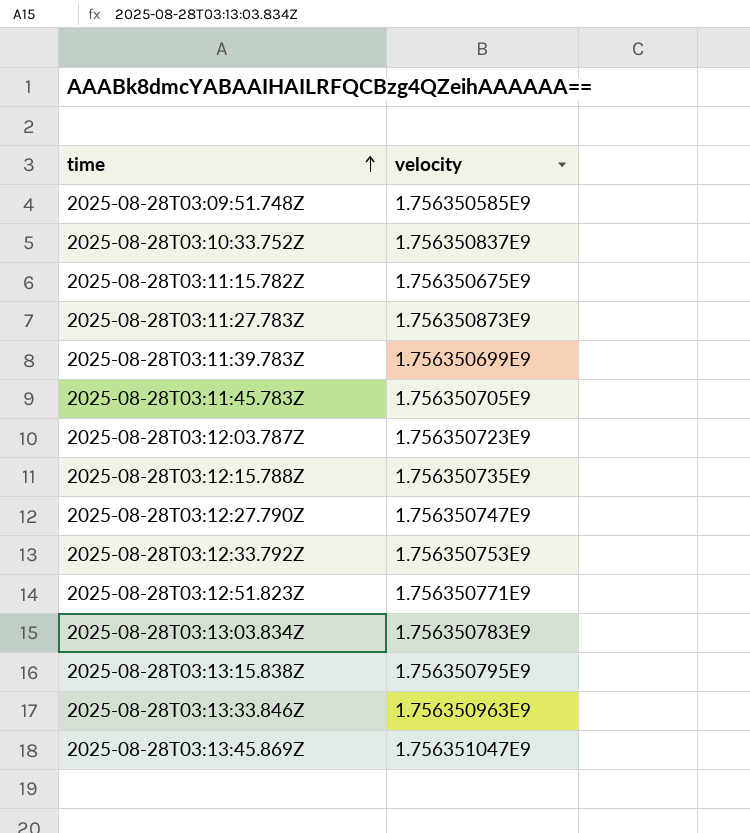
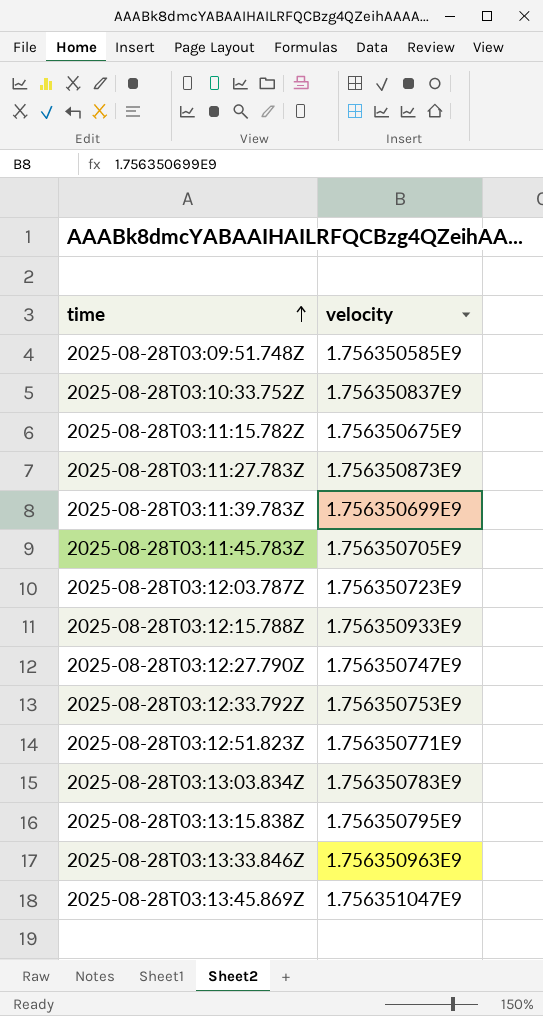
2025-08-28T03:12:15.788Z | velocity: 1.756350735E9 -> 1.756350933E9

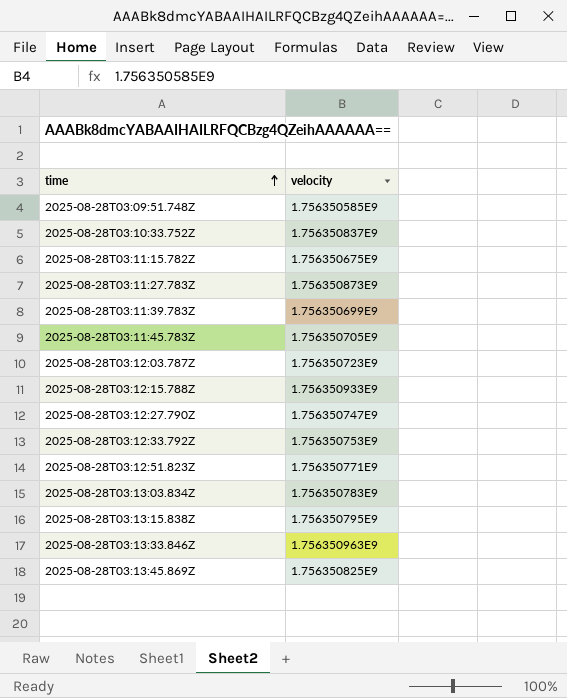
2025-08-28T03:13:45.869Z | velocity: 1.756351047E9 -> 1.756350825E9

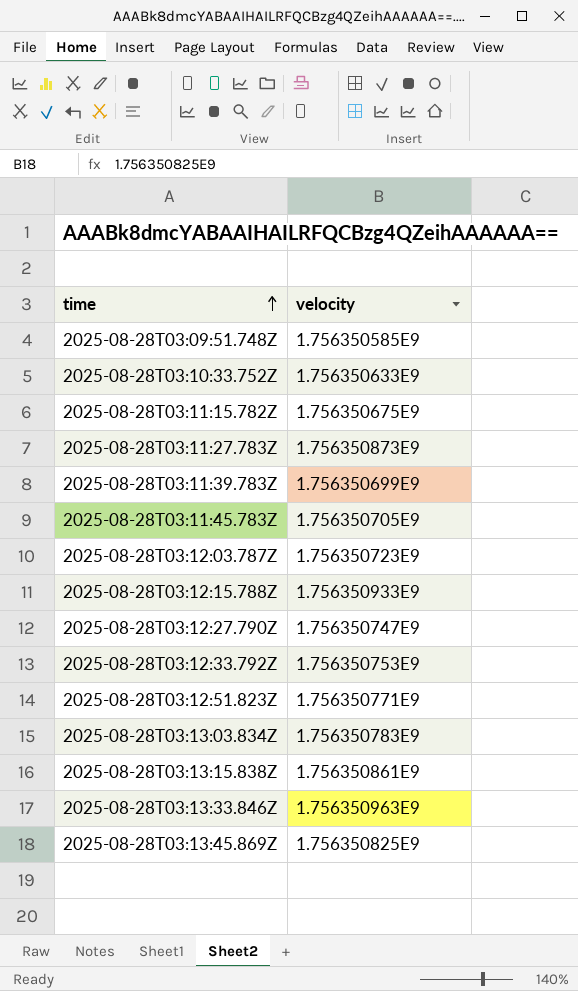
2025-08-28T03:10:33.752Z | velocity: 1.756350837E9 -> 1.756350633E9
2025-08-28T03:13:15.838Z | velocity: 1.756350795E9 -> 1.756350861E9

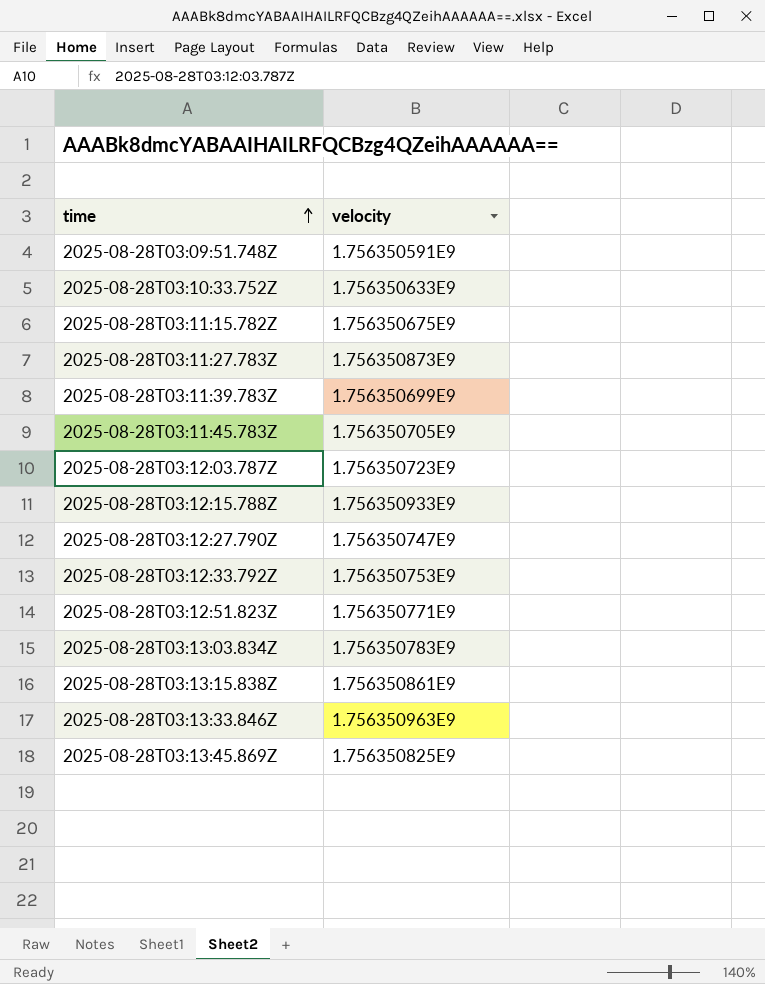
2025-08-28T03:09:51.748Z | velocity: 1.756350585E9 -> 1.756350591E9

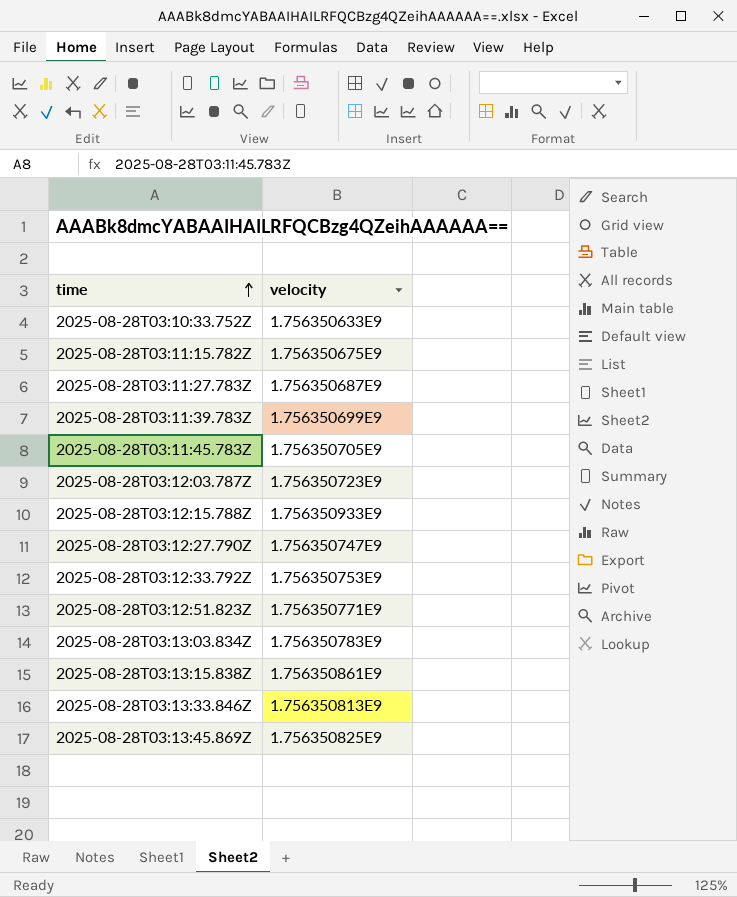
row 2025-08-28T03:09:51.748Z: 1.756350591E9 -> none
2025-08-28T03:11:27.783Z | velocity: 1.756350873E9 -> 1.756350687E9
2025-08-28T03:13:33.846Z | velocity: 1.756350963E9 -> 1.756350813E9

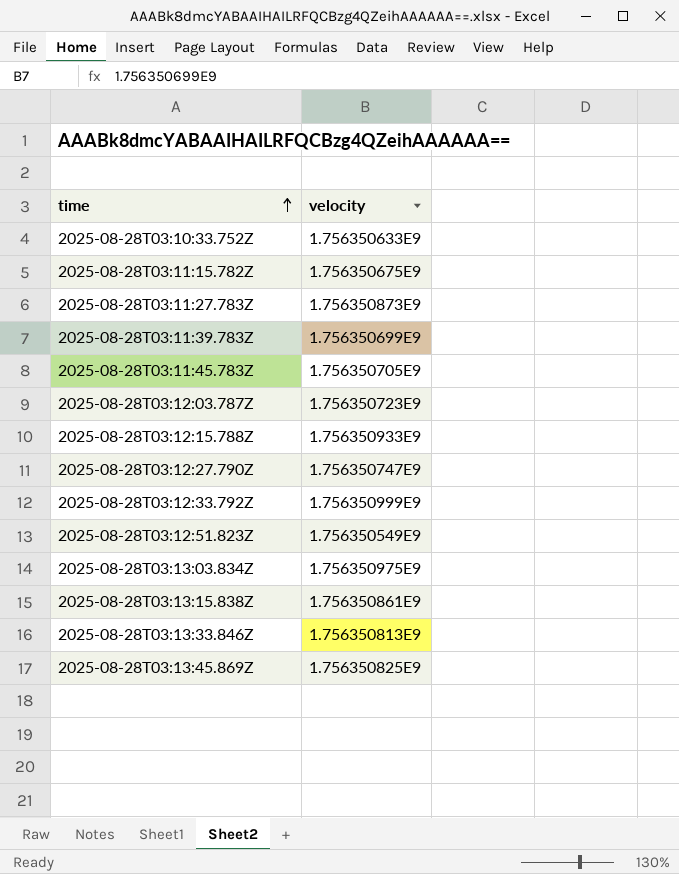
2025-08-28T03:11:27.783Z | velocity: 1.756350687E9 -> 1.756350873E9
2025-08-28T03:12:33.792Z | velocity: 1.756350753E9 -> 1.756350999E9
2025-08-28T03:12:51.823Z | velocity: 1.756350771E9 -> 1.756350549E9
2025-08-28T03:13:03.834Z | velocity: 1.756350783E9 -> 1.756350975E9

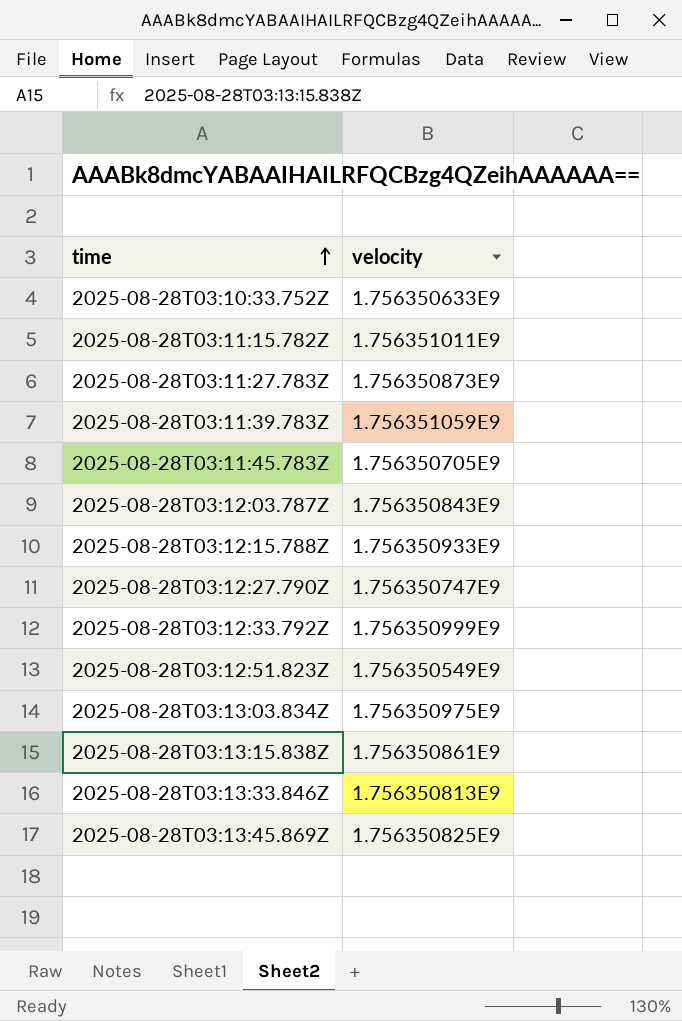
2025-08-28T03:11:15.782Z | velocity: 1.756350675E9 -> 1.756351011E9
2025-08-28T03:11:39.783Z | velocity: 1.756350699E9 -> 1.756351059E9
2025-08-28T03:12:03.787Z | velocity: 1.756350723E9 -> 1.756350843E9

